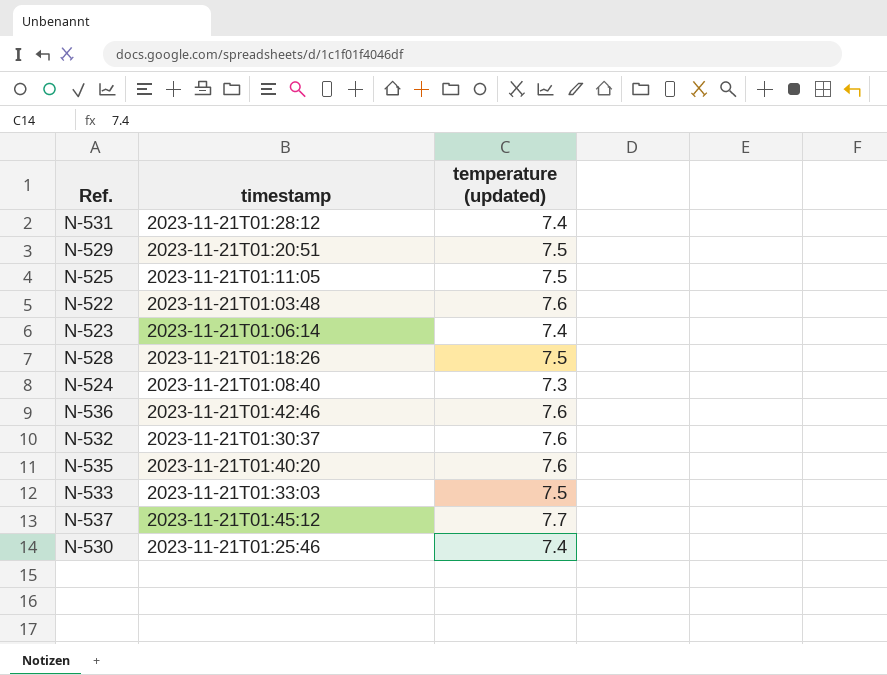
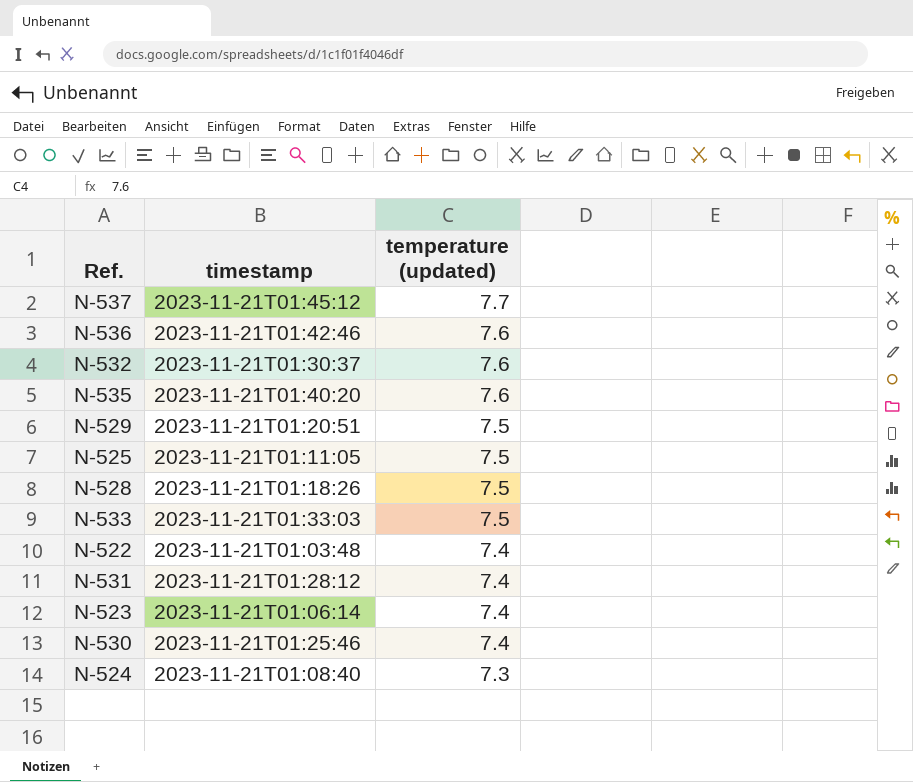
row order: none -> temperature (updated) descending
N-522 | temperature (updated): 7.6 -> 7.4

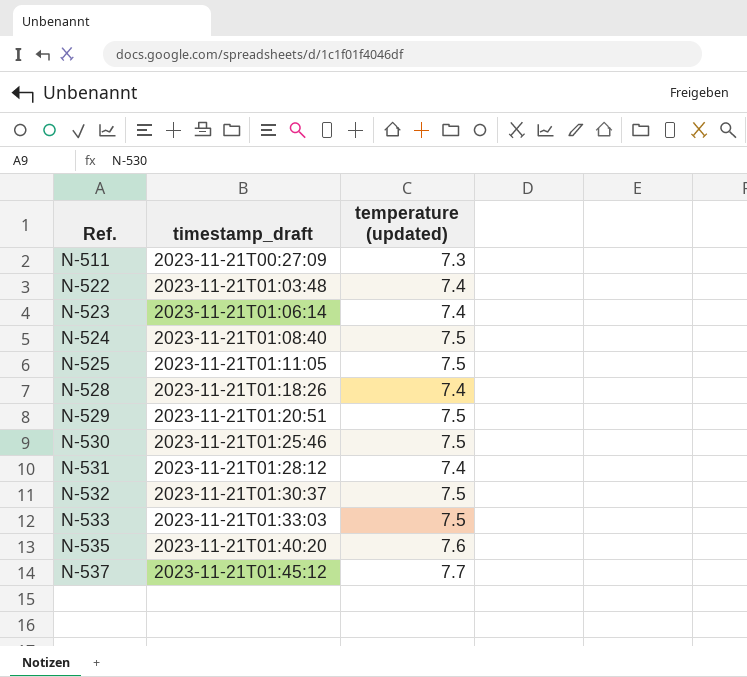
row order: temperature (updated) descending -> Ref. ascending
column name: timestamp -> timestamp_draft
row N-536: 2023-11-21T01:42:46 | 7.6 -> none
row N-511: none -> 2023-11-21T00:27:09 | 7.3
N-524 | temperature (updated): 7.3 -> 7.5
N-528 | temperature (updated): 7.5 -> 7.4
N-530 | temperature (updated): 7.4 -> 7.5
N-532 | temperature (updated): 7.6 -> 7.5

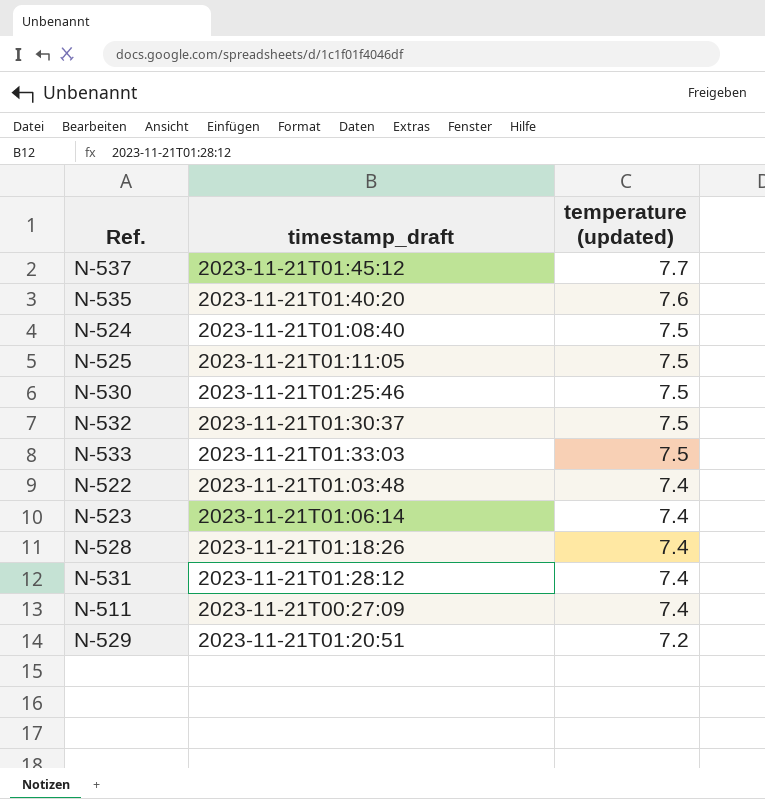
row order: Ref. ascending -> temperature (updated) descending
N-511 | temperature (updated): 7.3 -> 7.4
N-529 | temperature (updated): 7.5 -> 7.2

